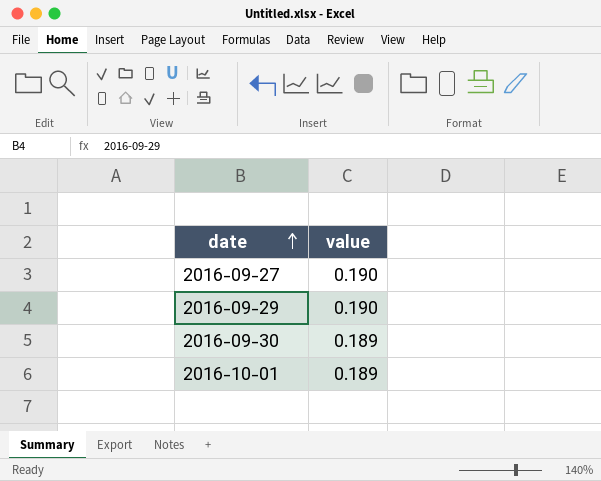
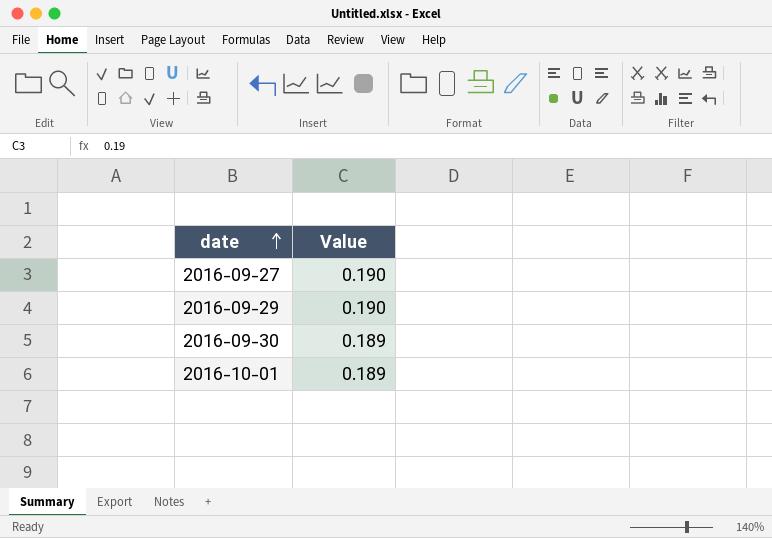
column name: value -> Value

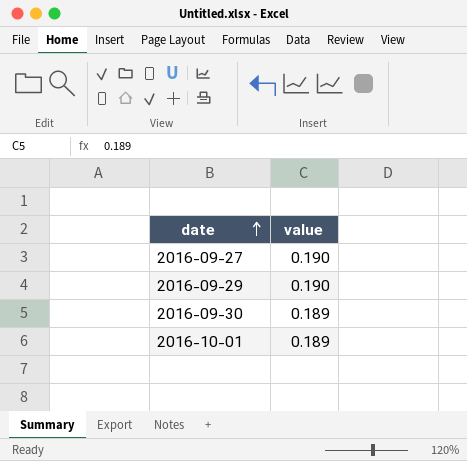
column name: Value -> value

